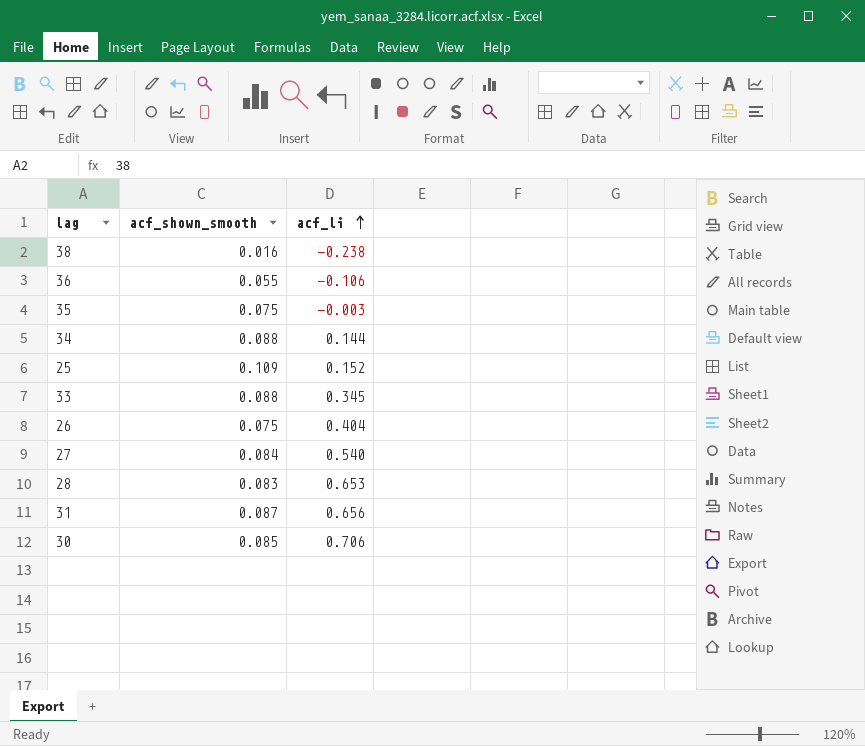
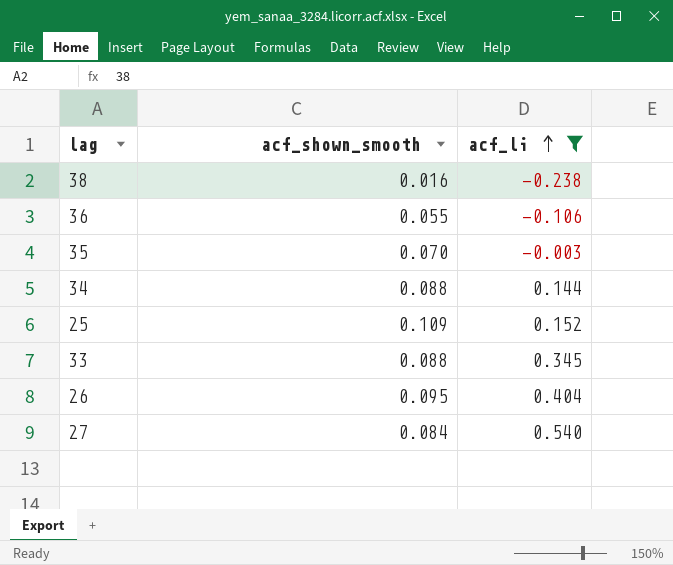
filter: none -> acf_li <= 0.540
35 | acf_shown_smooth: 0.075 -> 0.070
26 | acf_shown_smooth: 0.075 -> 0.095

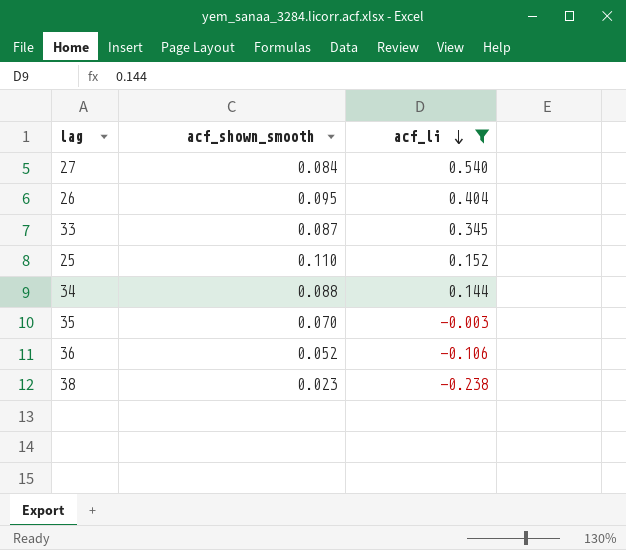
row order: acf_li ascending -> acf_li descending
33 | acf_shown_smooth: 0.088 -> 0.087
25 | acf_shown_smooth: 0.109 -> 0.110
36 | acf_shown_smooth: 0.055 -> 0.052
38 | acf_shown_smooth: 0.016 -> 0.023

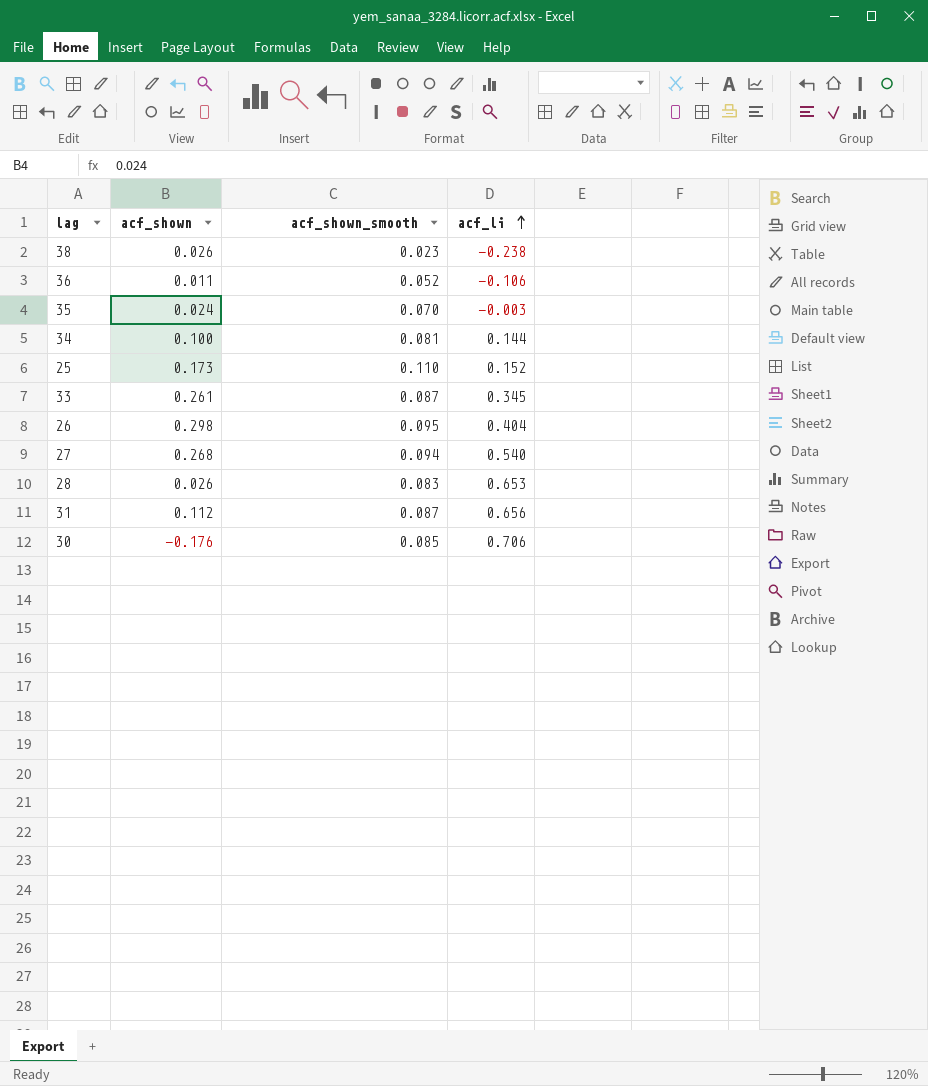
filter: acf_li <= 0.540 -> none
row order: acf_li descending -> acf_li ascending
column acf_shown | position: none -> 2
34 | acf_shown_smooth: 0.088 -> 0.081
27 | acf_shown_smooth: 0.084 -> 0.094

